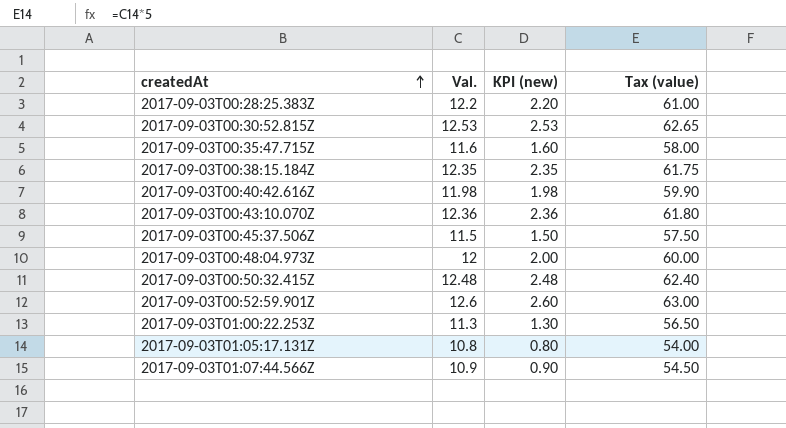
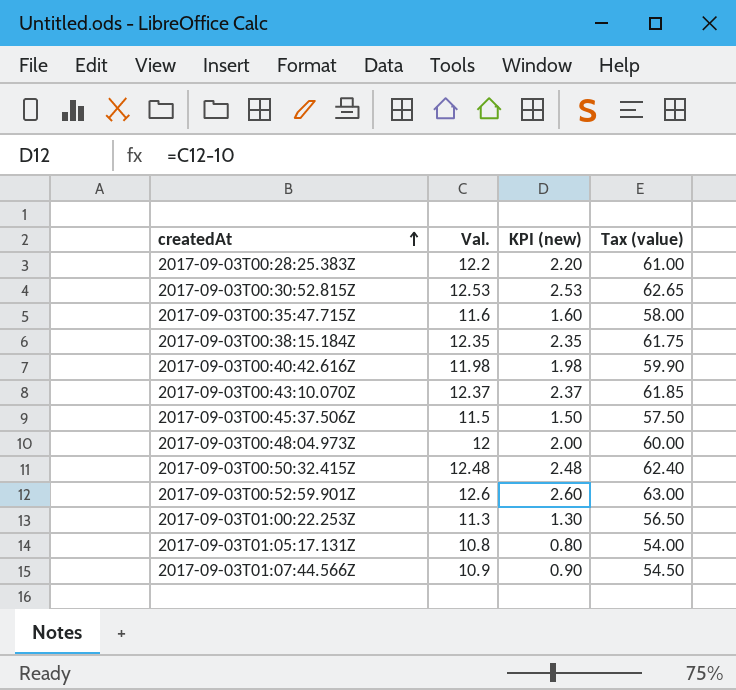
2017-09-03T00:43:10.070Z | Val.: 12.36 -> 12.37
2017-09-03T00:43:10.070Z | KPI (new): 2.36 -> 2.37
2017-09-03T00:43:10.070Z | Tax (value): 61.80 -> 61.85

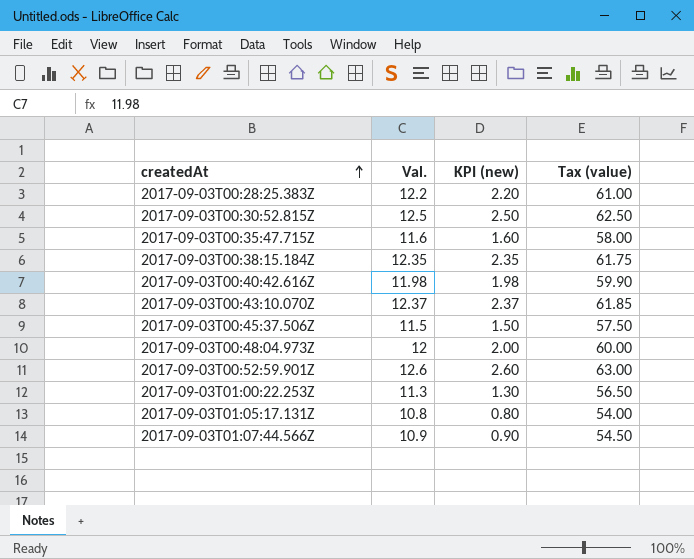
row 2017-09-03T00:50:32.415Z: 12.48 | 2.48 | 62.40 -> none
2017-09-03T00:30:52.815Z | Val.: 12.53 -> 12.5
2017-09-03T00:30:52.815Z | KPI (new): 2.53 -> 2.50
2017-09-03T00:30:52.815Z | Tax (value): 62.65 -> 62.50

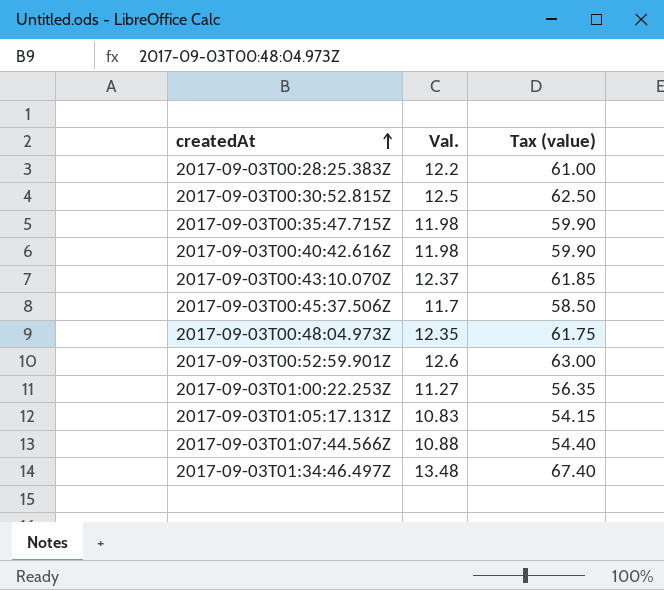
column KPI (new) | formula: [Val.] - 10 -> none
row 2017-09-03T00:38:15.184Z: 12.35 | 2.35 | 61.75 -> none
2017-09-03T00:35:47.715Z | Val.: 11.6 -> 11.98
2017-09-03T00:35:47.715Z | Tax (value): 58.00 -> 59.90
2017-09-03T00:45:37.506Z | Val.: 11.5 -> 11.7
2017-09-03T00:45:37.506Z | Tax (value): 57.50 -> 58.50
2017-09-03T00:48:04.973Z | Val.: 12 -> 12.35
2017-09-03T00:48:04.973Z | Tax (value): 60.00 -> 61.75
2017-09-03T01:00:22.253Z | Val.: 11.3 -> 11.27
2017-09-03T01:00:22.253Z | Tax (value): 56.50 -> 56.35
2017-09-03T01:05:17.131Z | Val.: 10.8 -> 10.83
2017-09-03T01:05:17.131Z | Tax (value): 54.00 -> 54.15
2017-09-03T01:07:44.566Z | Val.: 10.9 -> 10.88
2017-09-03T01:07:44.566Z | Tax (value): 54.50 -> 54.40
row 2017-09-03T01:34:46.497Z: none -> 13.48 | 67.40

